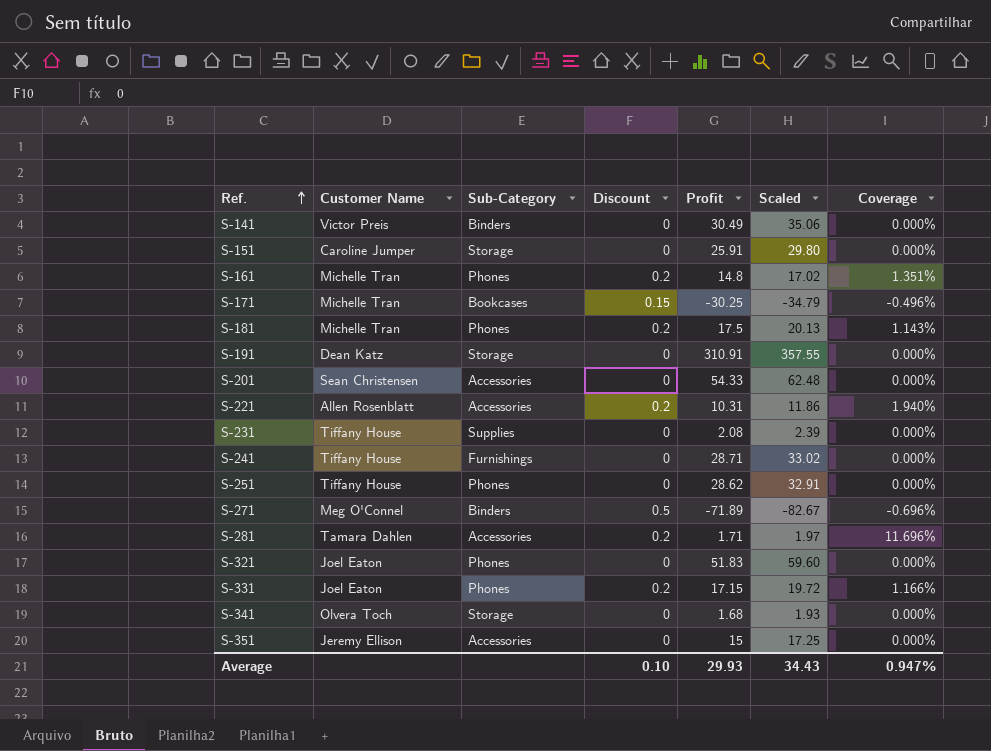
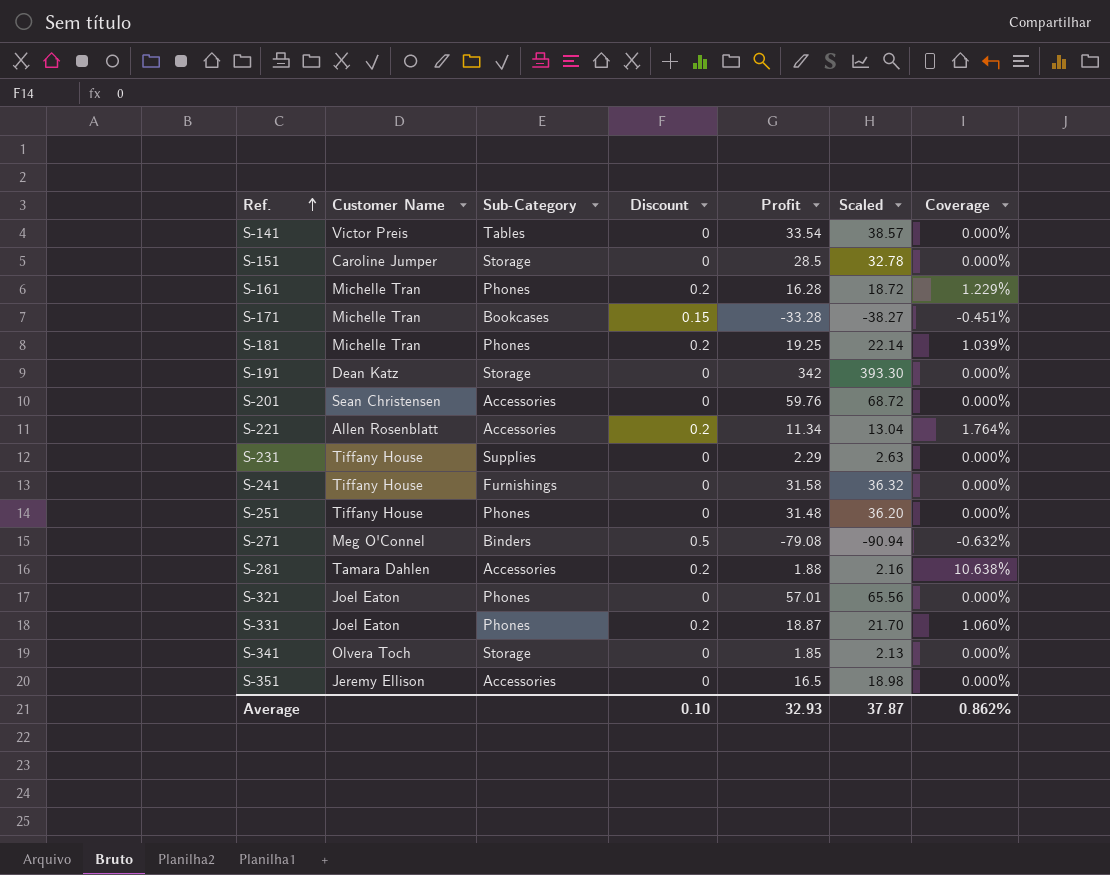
S-141 | Sub-Category: Binders -> Tables
S-141 | Profit: 30.49 -> 33.54
S-141 | Scaled: 35.06 -> 38.57
S-151 | Profit: 25.91 -> 28.5
S-151 | Scaled: 29.80 -> 32.78
S-161 | Profit: 14.8 -> 16.28
S-161 | Scaled: 17.02 -> 18.72
S-161 | Coverage: 1.351% -> 1.229%
S-171 | Profit: -30.25 -> -33.28
S-171 | Scaled: -34.79 -> -38.27
S-171 | Coverage: -0.496% -> -0.451%
S-181 | Profit: 17.5 -> 19.25
S-181 | Scaled: 20.13 -> 22.14
S-181 | Coverage: 1.143% -> 1.039%
S-191 | Profit: 310.91 -> 342
S-191 | Scaled: 357.55 -> 393.30
S-201 | Profit: 54.33 -> 59.76
S-201 | Scaled: 62.48 -> 68.72
S-221 | Profit: 10.31 -> 11.34
S-221 | Scaled: 11.86 -> 13.04
S-221 | Coverage: 1.940% -> 1.764%
S-231 | Profit: 2.08 -> 2.29
S-231 | Scaled: 2.39 -> 2.63
S-241 | Profit: 28.71 -> 31.58
S-241 | Scaled: 33.02 -> 36.32
S-251 | Profit: 28.62 -> 31.48
S-251 | Scaled: 32.91 -> 36.20
S-271 | Profit: -71.89 -> -79.08
S-271 | Scaled: -82.67 -> -90.94
S-271 | Coverage: -0.696% -> -0.632%
S-281 | Profit: 1.71 -> 1.88
S-281 | Scaled: 1.97 -> 2.16
S-281 | Coverage: 11.696% -> 10.638%
S-321 | Profit: 51.83 -> 57.01
S-321 | Scaled: 59.60 -> 65.56
S-331 | Profit: 17.15 -> 18.87
S-331 | Scaled: 19.72 -> 21.70
S-331 | Coverage: 1.166% -> 1.060%
S-341 | Profit: 1.68 -> 1.85
S-341 | Scaled: 1.93 -> 2.13
S-351 | Profit: 15 -> 16.5
S-351 | Scaled: 17.25 -> 18.98
Average | Profit: 29.93 -> 32.93
Average | Scaled: 34.43 -> 37.87
Average | Coverage: 0.947% -> 0.862%

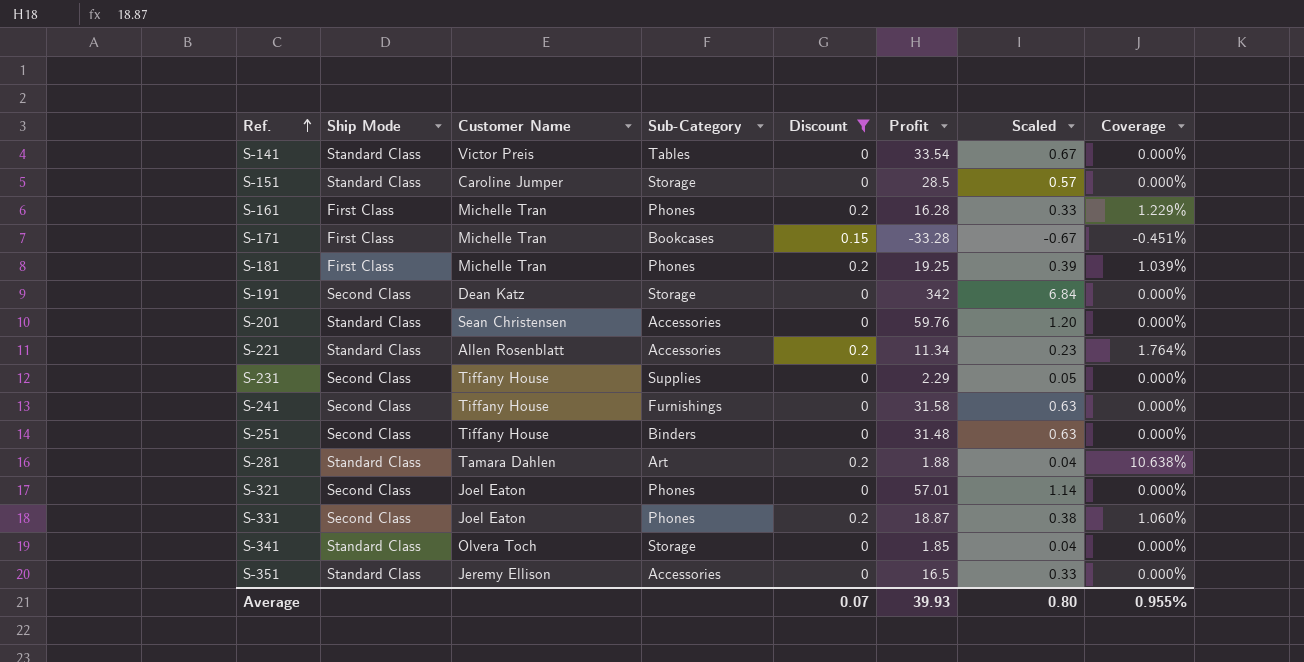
filter: none -> Discount != 0.5
column Ship Mode | position: none -> 2
column Scaled | formula: [Profit] * 1.15 -> [Profit] * 0.02
S-251 | Sub-Category: Phones -> Binders
S-281 | Sub-Category: Accessories -> Art
Average | Discount: 0.10 -> 0.07
Average | Profit: 32.93 -> 39.93
Average | Scaled: 37.87 -> 0.80
Average | Coverage: 0.862% -> 0.955%

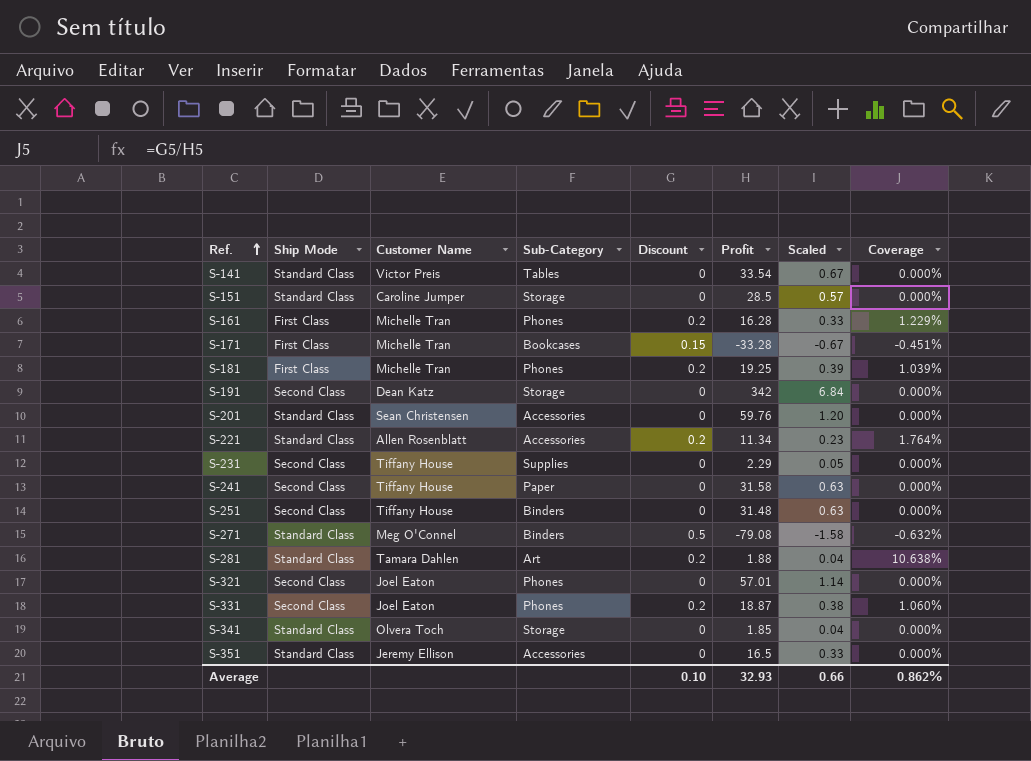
filter: Discount != 0.5 -> none
S-241 | Sub-Category: Furnishings -> Paper
Average | Discount: 0.07 -> 0.10
Average | Profit: 39.93 -> 32.93
Average | Scaled: 0.80 -> 0.66
Average | Coverage: 0.955% -> 0.862%

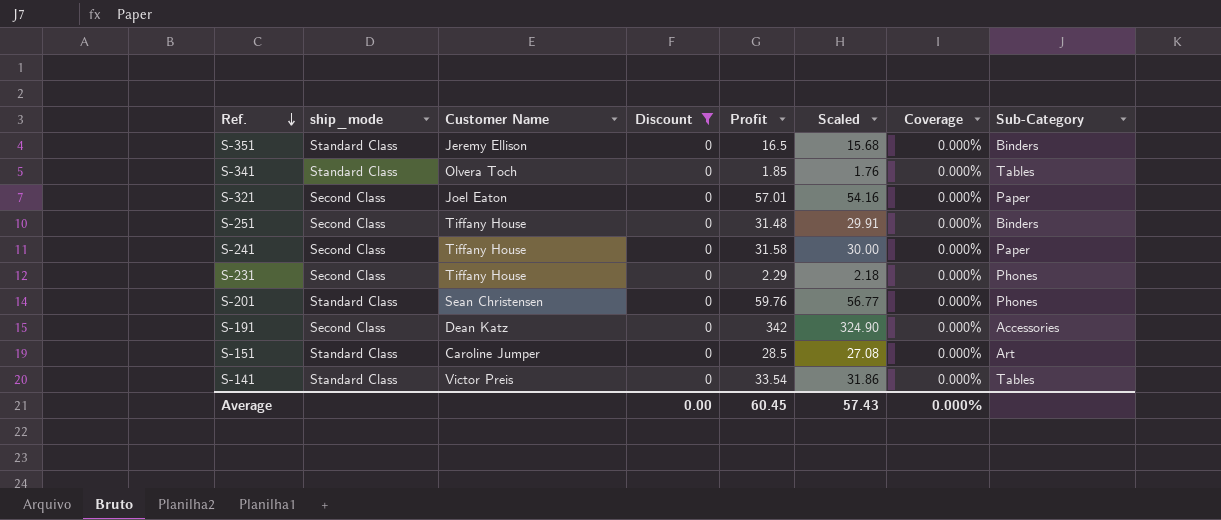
filter: none -> Discount = 0
row order: Ref. ascending -> Ref. descending
column name: Ship Mode -> ship_mode
column Scaled | formula: [Profit] * 0.02 -> [Profit] * 0.95
column Sub-Category | position: 4 -> 8
S-351 | Sub-Category: Accessories -> Binders
S-341 | Sub-Category: Storage -> Tables
S-321 | Sub-Category: Phones -> Paper
S-231 | Sub-Category: Supplies -> Phones
S-201 | Sub-Category: Accessories -> Phones
S-191 | Sub-Category: Storage -> Accessories
S-151 | Sub-Category: Storage -> Art
Average | Discount: 0.10 -> 0.00
Average | Profit: 32.93 -> 60.45
Average | Scaled: 0.66 -> 57.43
Average | Coverage: 0.862% -> 0.000%

